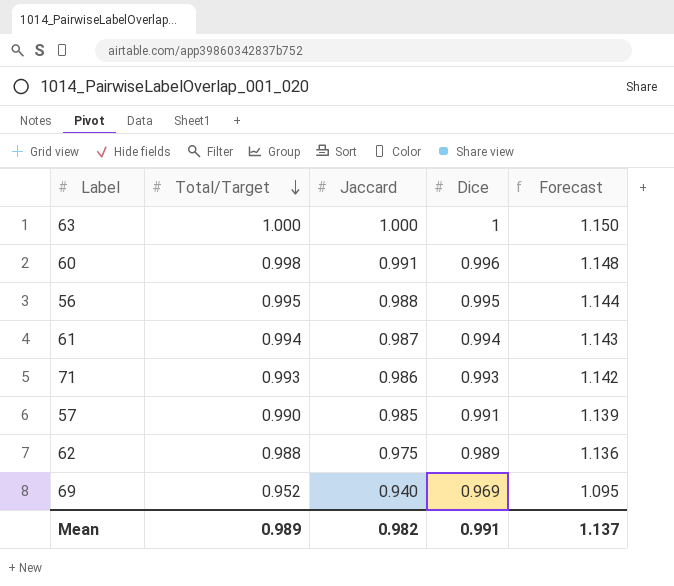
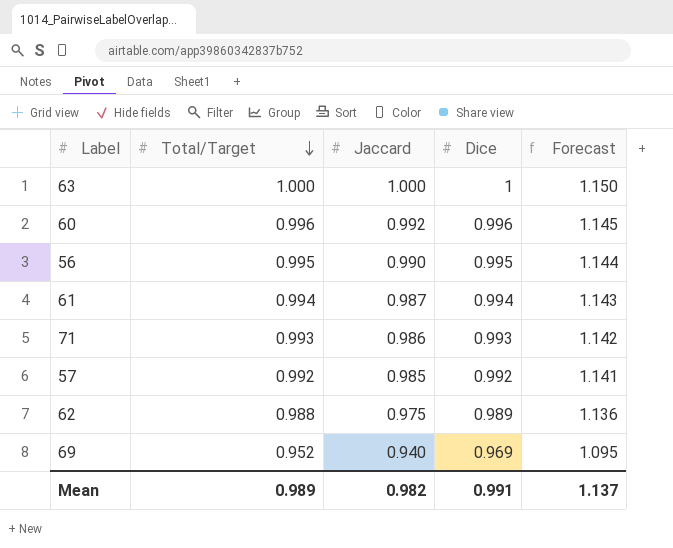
60 | Total/Target: 0.998 -> 0.996
60 | Jaccard: 0.991 -> 0.992
60 | Forecast: 1.148 -> 1.145
56 | Jaccard: 0.988 -> 0.990
57 | Total/Target: 0.990 -> 0.992
57 | Dice: 0.991 -> 0.992
57 | Forecast: 1.139 -> 1.141

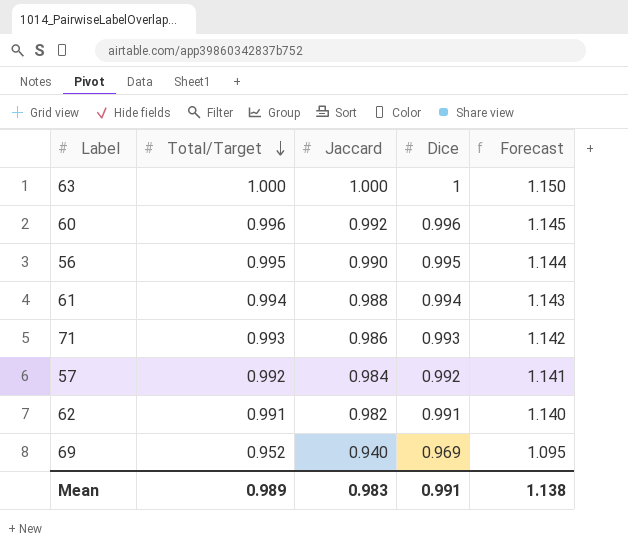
61 | Jaccard: 0.987 -> 0.988
57 | Jaccard: 0.985 -> 0.984
62 | Total/Target: 0.988 -> 0.991
62 | Jaccard: 0.975 -> 0.982
62 | Dice: 0.989 -> 0.991
62 | Forecast: 1.136 -> 1.140
Mean | Jaccard: 0.982 -> 0.983
Mean | Forecast: 1.137 -> 1.138

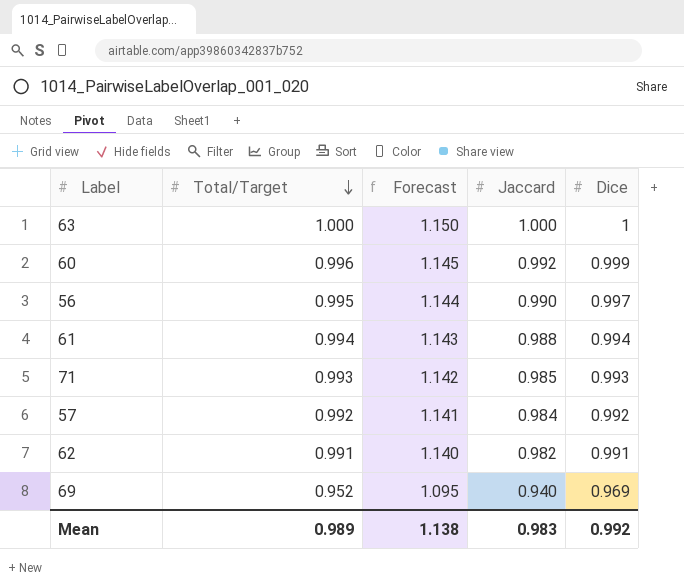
column Forecast | position: 5 -> 3
60 | Dice: 0.996 -> 0.999
56 | Dice: 0.995 -> 0.997
71 | Jaccard: 0.986 -> 0.985
Mean | Dice: 0.991 -> 0.992

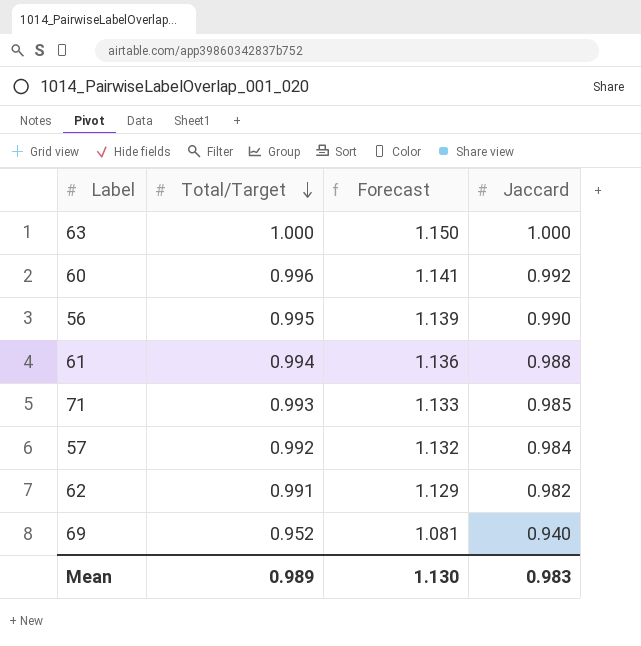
column Dice | position: 5 -> none
column Forecast | formula: [Total/Target] * 1.15 -> [Jaccard] * 1.15
Mean | Forecast: 1.138 -> 1.130

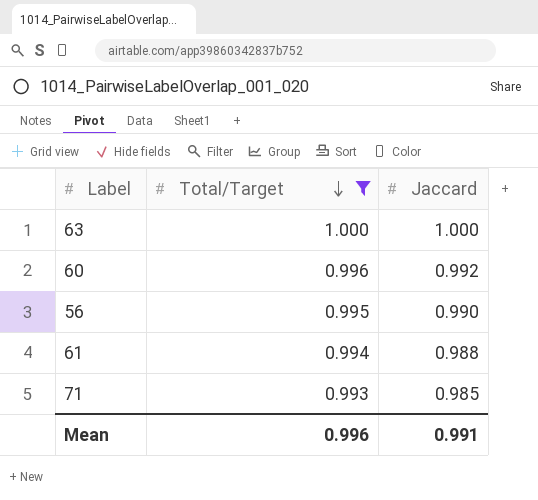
filter: none -> Total/Target >= 0.993
column Forecast | formula: [Jaccard] * 1.15 -> none
Mean | Total/Target: 0.989 -> 0.996
Mean | Jaccard: 0.983 -> 0.991

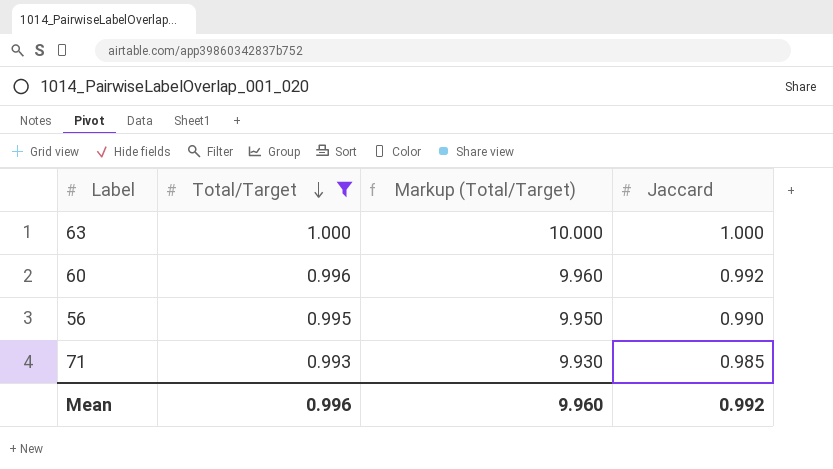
column Markup (Total/Target) | formula: none -> [Total/Target] * 10
row 61: 0.994 | 0.988 -> none
Mean | Jaccard: 0.991 -> 0.992

